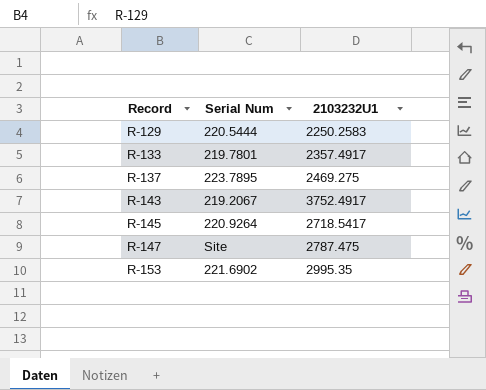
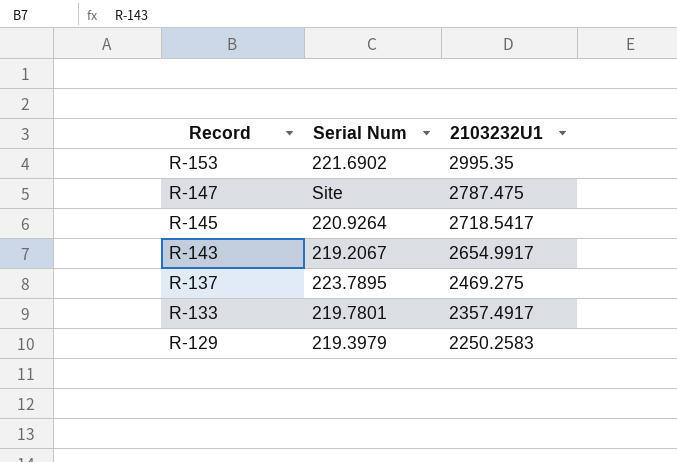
row order: Record ascending -> Record descending
R-143 | 2103232U1: 3752.4917 -> 2654.9917
R-129 | Serial Num: 220.5444 -> 219.3979

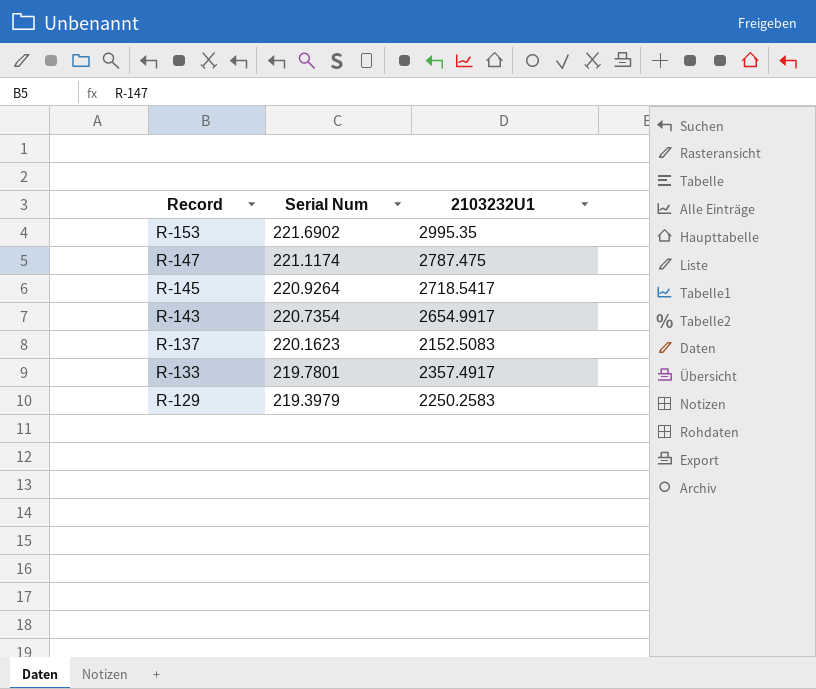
R-147 | Serial Num: Site -> 221.1174
R-143 | Serial Num: 219.2067 -> 220.7354
R-137 | Serial Num: 223.7895 -> 220.1623
R-137 | 2103232U1: 2469.275 -> 2152.5083

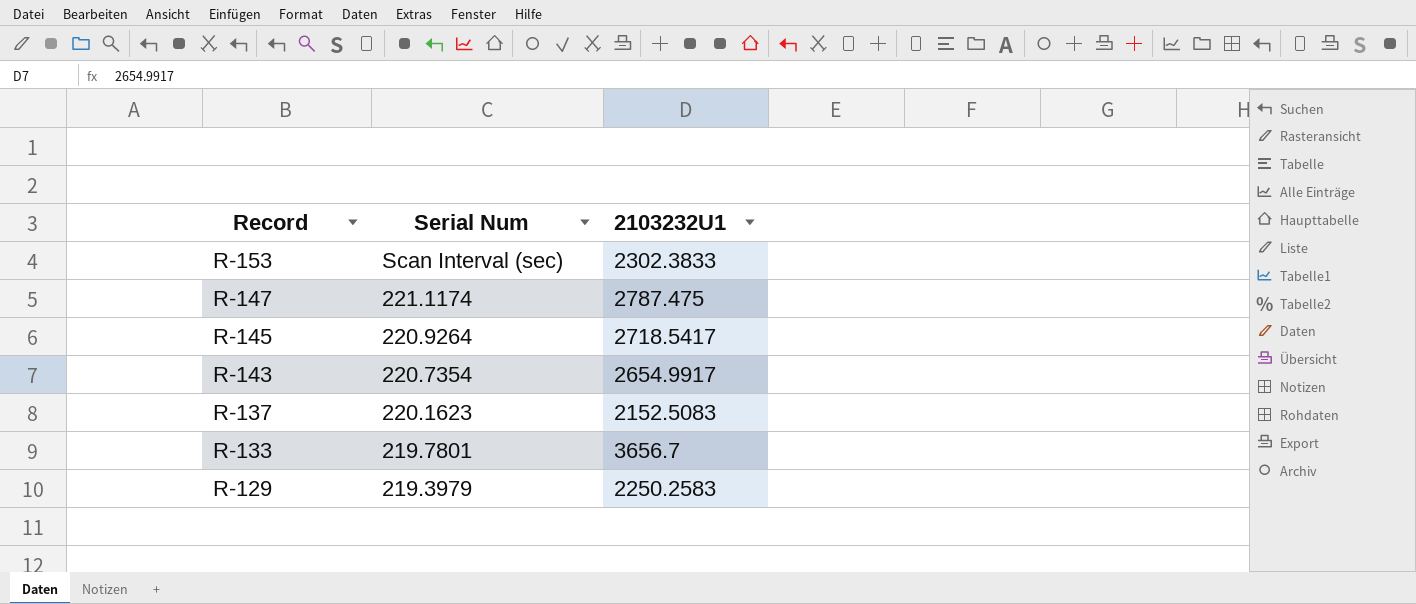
R-153 | Serial Num: 221.6902 -> Scan Interval (sec)
R-153 | 2103232U1: 2995.35 -> 2302.3833
R-133 | 2103232U1: 2357.4917 -> 3656.7

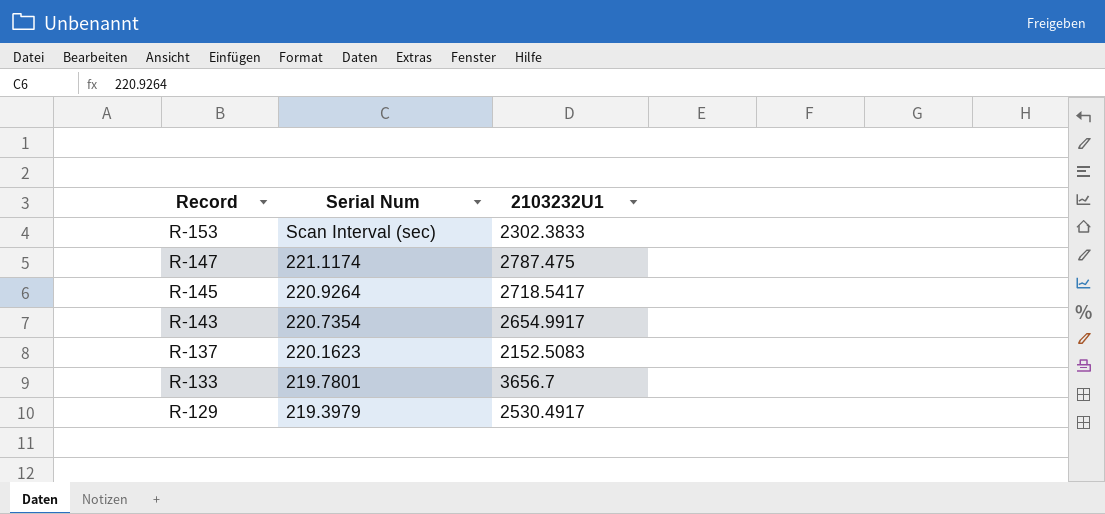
R-129 | 2103232U1: 2250.2583 -> 2530.4917

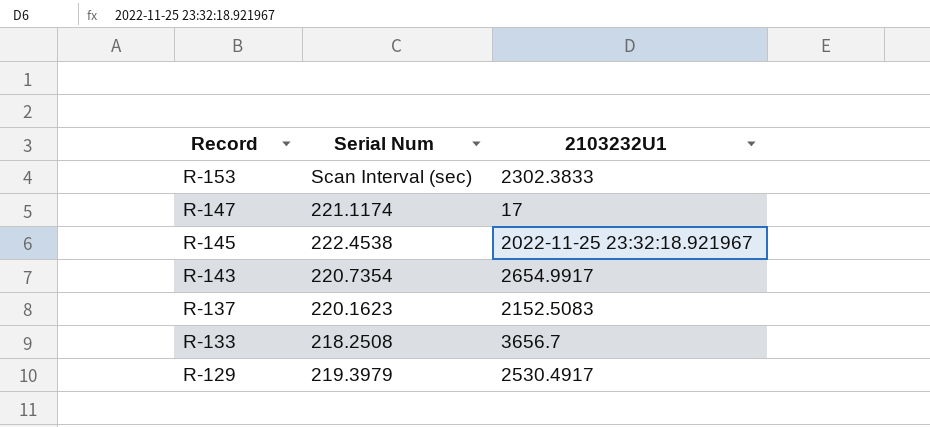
R-147 | 2103232U1: 2787.475 -> 17
R-145 | Serial Num: 220.9264 -> 222.4538
R-145 | 2103232U1: 2718.5417 -> 2022-11-25 23:32:18.921967
R-133 | Serial Num: 219.7801 -> 218.2508

